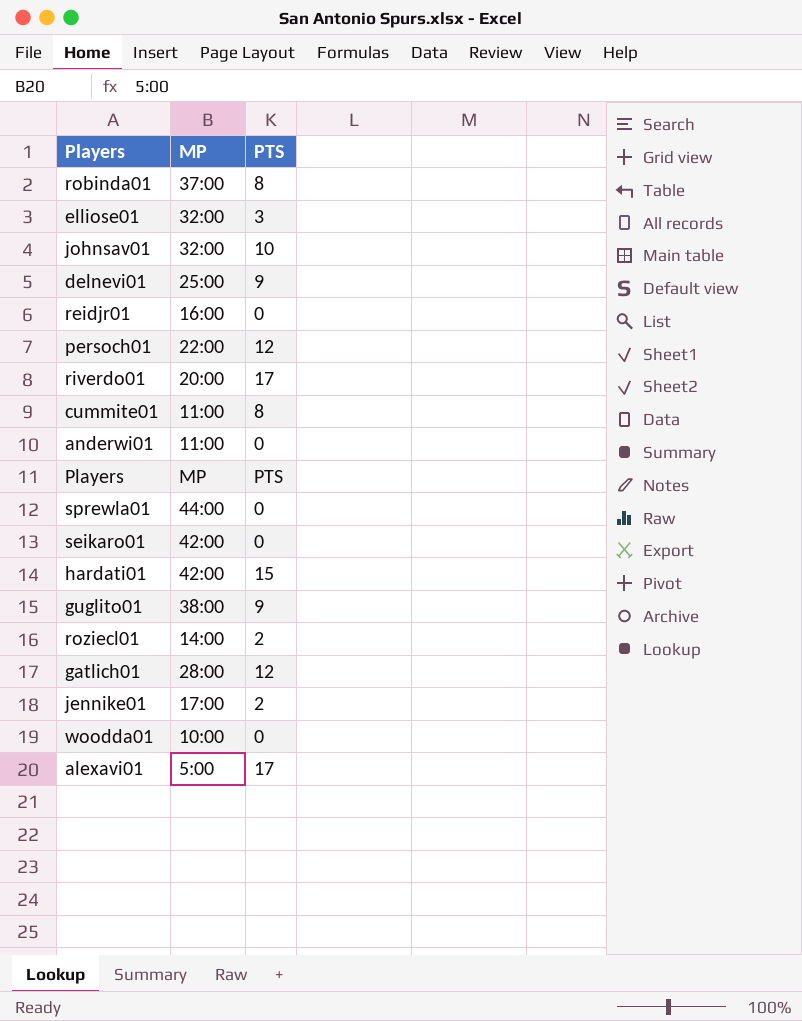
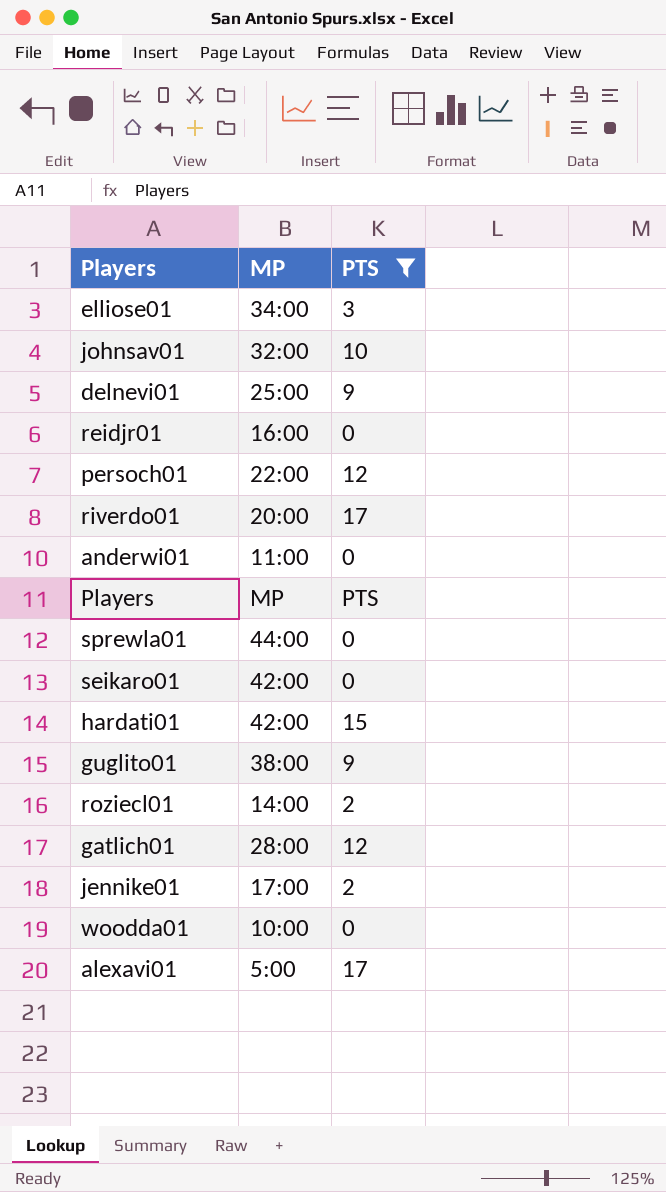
filter: none -> PTS != 8
elliose01 | MP: 32:00 -> 34:00

